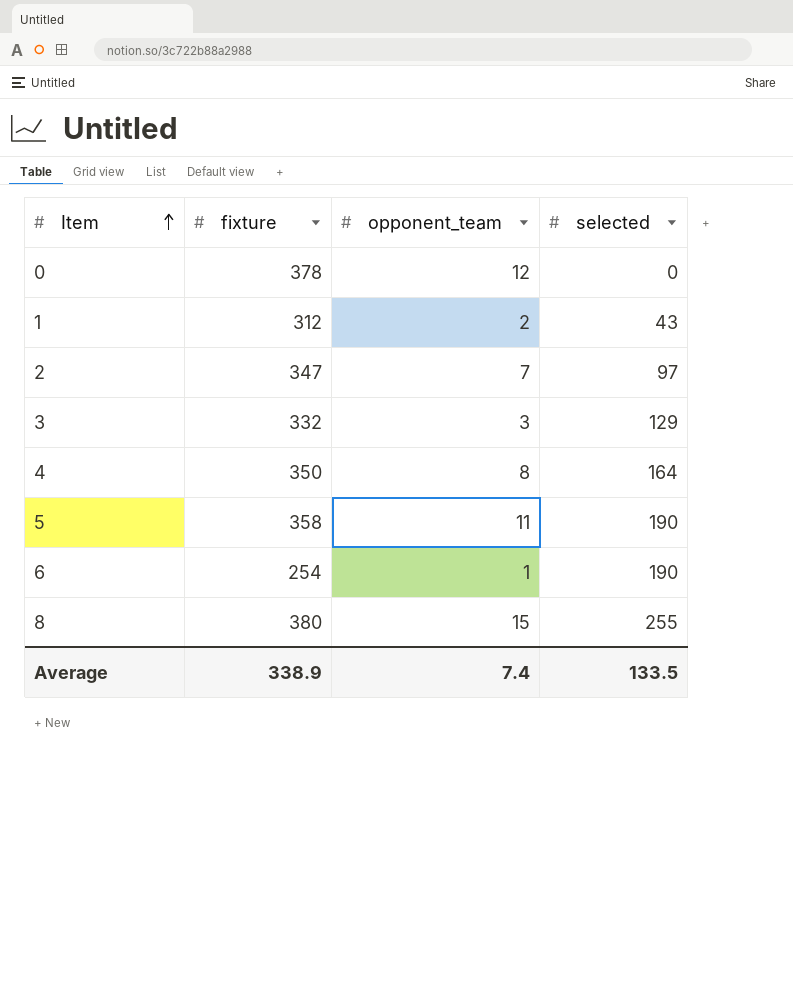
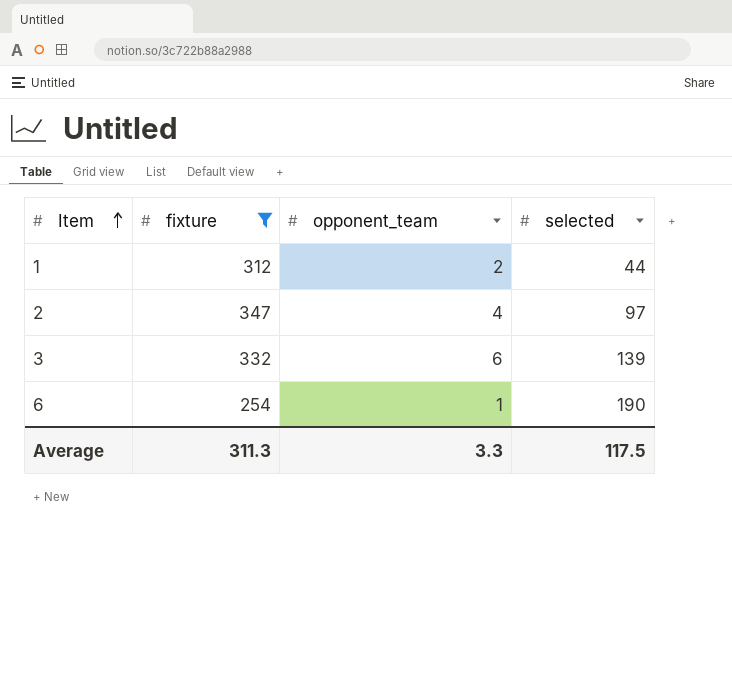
filter: none -> fixture <= 347
1 | selected: 43 -> 44
2 | opponent_team: 7 -> 4
3 | opponent_team: 3 -> 6
3 | selected: 129 -> 139
Average | fixture: 338.9 -> 311.3
Average | opponent_team: 7.4 -> 3.3
Average | selected: 133.5 -> 117.5

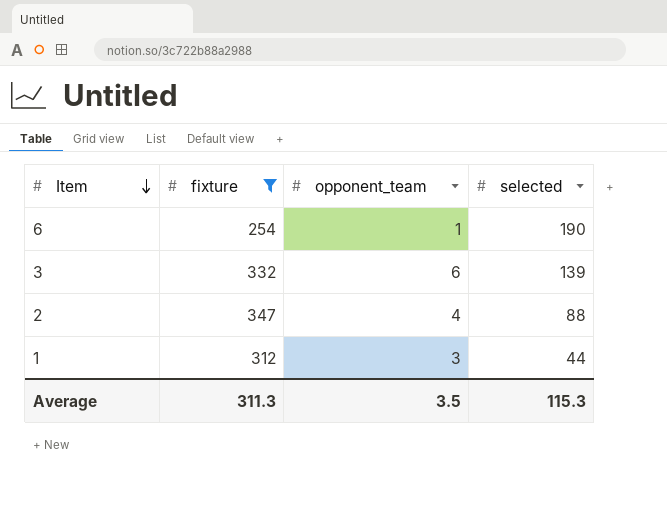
row order: Item ascending -> Item descending
2 | selected: 97 -> 88
1 | opponent_team: 2 -> 3
Average | opponent_team: 3.3 -> 3.5
Average | selected: 117.5 -> 115.3

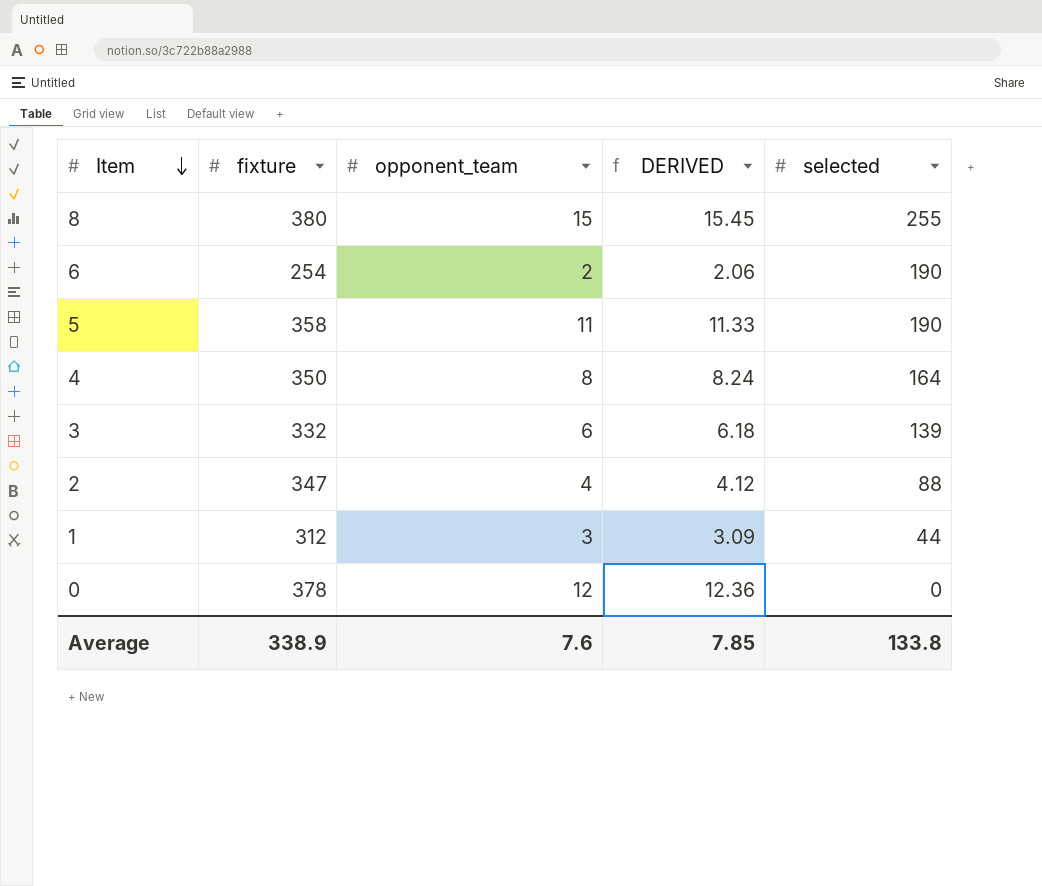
filter: fixture <= 347 -> none
column DERIVED | formula: none -> [opponent_team] * 1.03
6 | opponent_team: 1 -> 2
Average | fixture: 311.3 -> 338.9
Average | opponent_team: 3.5 -> 7.6
Average | selected: 115.3 -> 133.8

